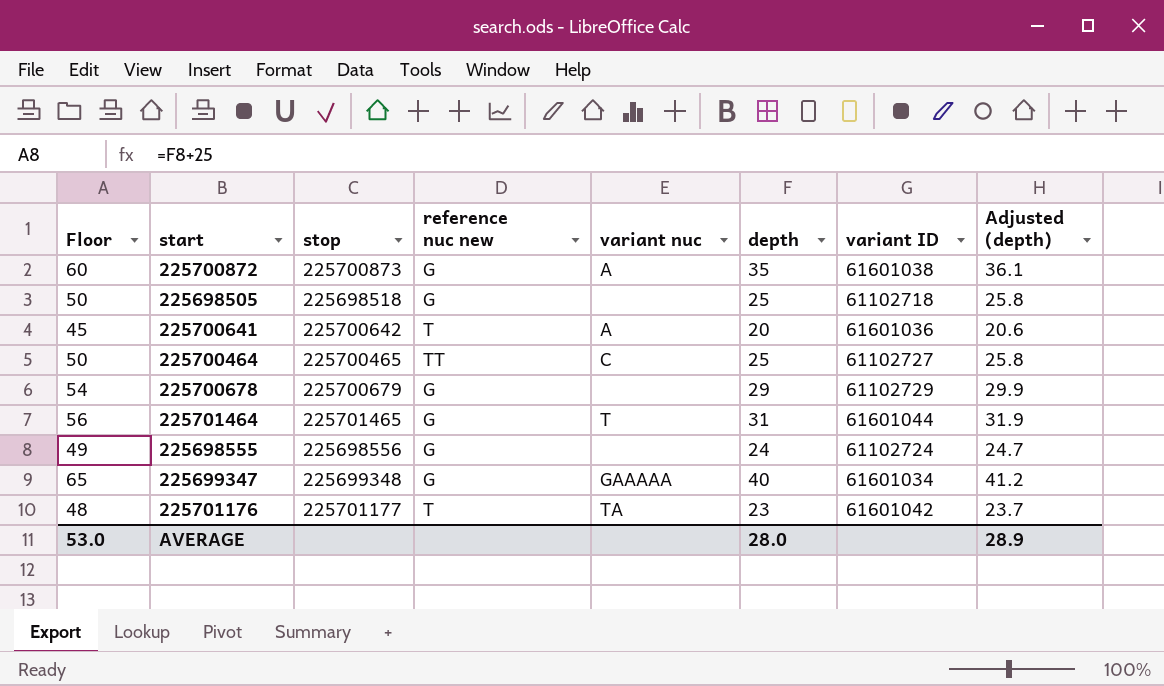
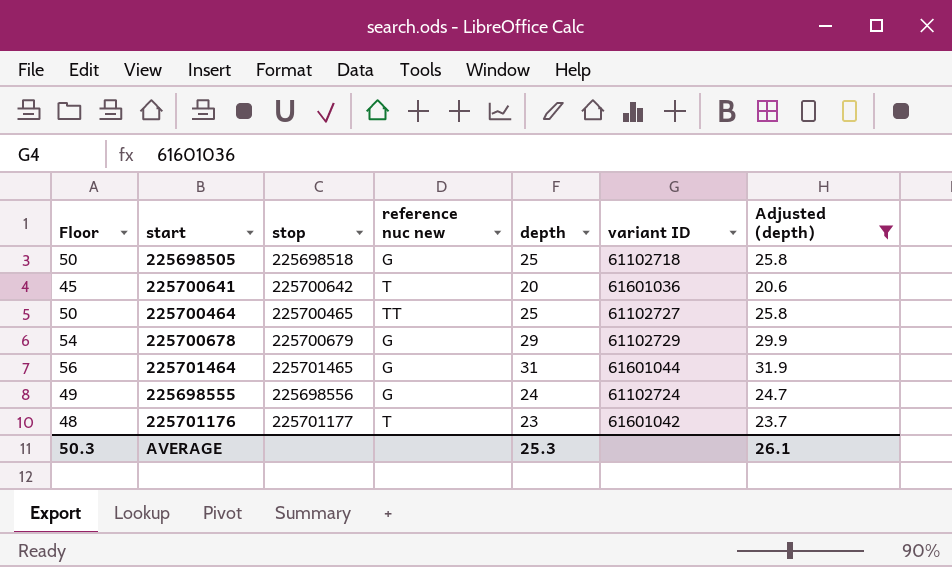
filter: none -> Adjusted (depth) <= 31.9
column variant nuc | position: 5 -> none
AVERAGE | Floor: 53.0 -> 50.3
AVERAGE | depth: 28.0 -> 25.3
AVERAGE | Adjusted (depth): 28.9 -> 26.1

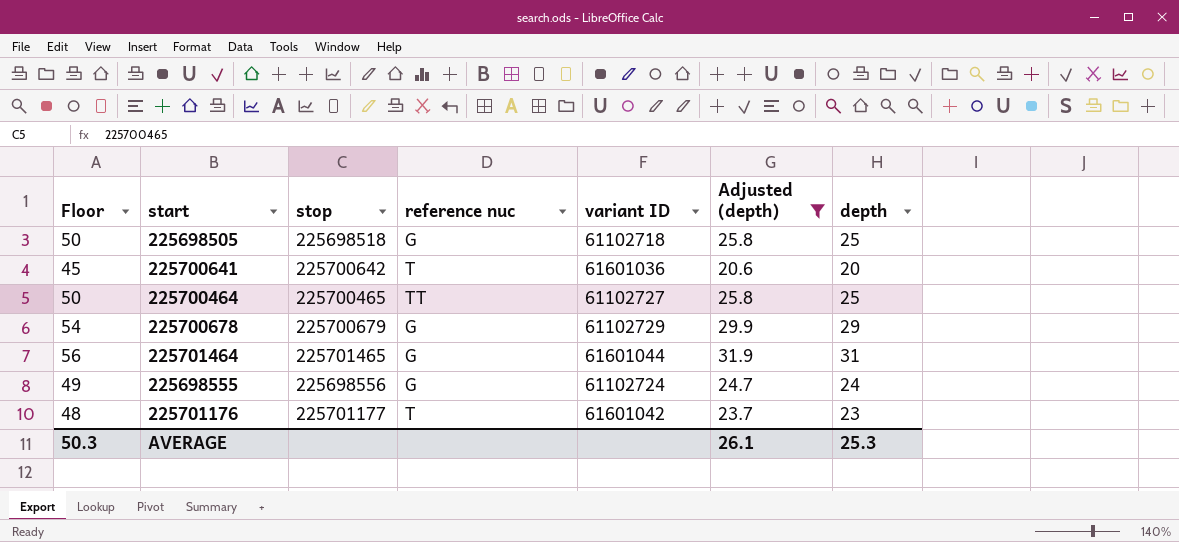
column name: reference nuc new -> reference nuc
column depth | position: 5 -> 7

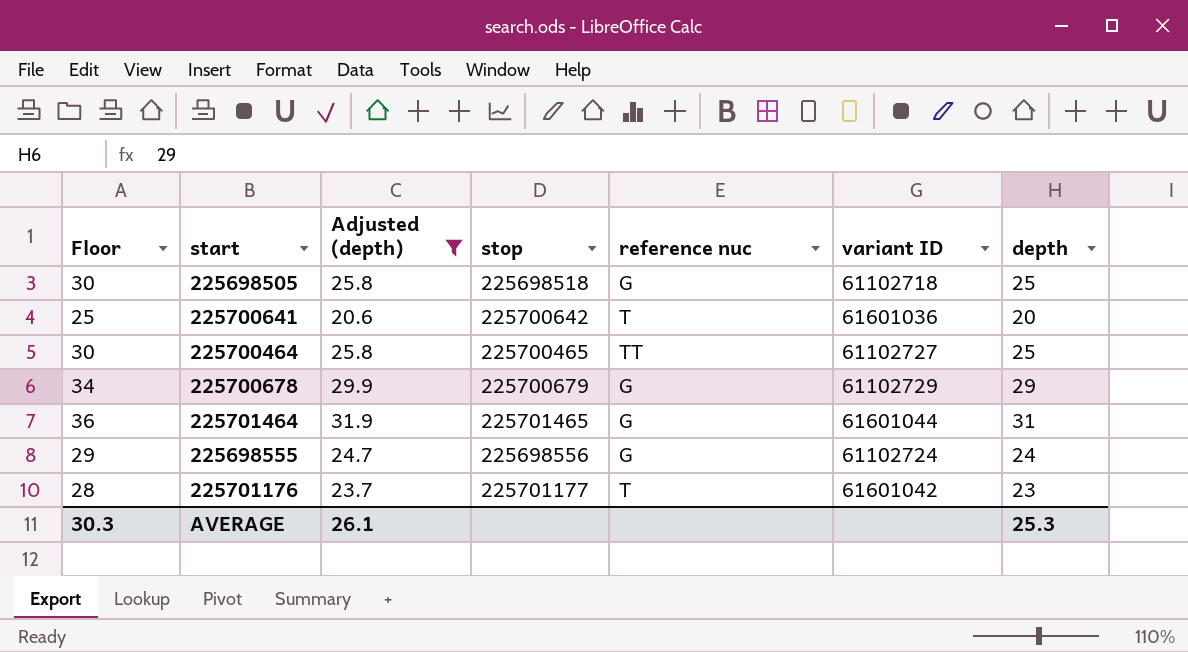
column Floor | formula: [depth] + 25 -> [depth] + 5
column Adjusted (depth) | position: 6 -> 3
AVERAGE | Floor: 50.3 -> 30.3

